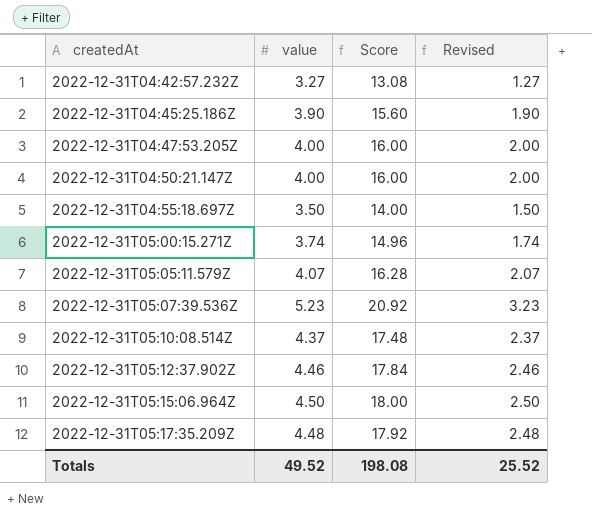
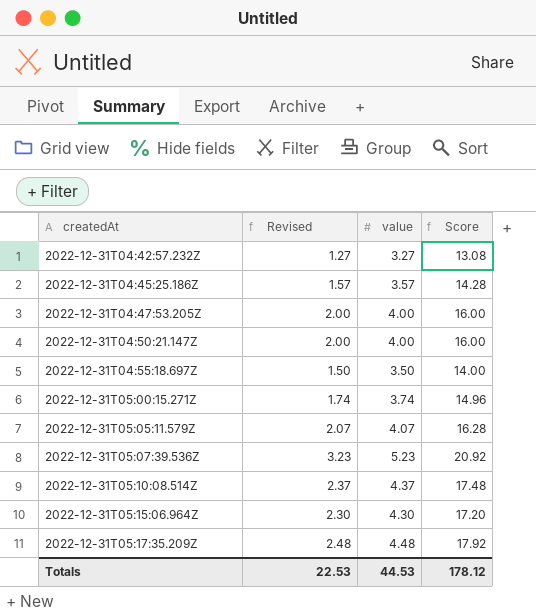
column Revised | position: 4 -> 2
row 2022-12-31T05:12:37.902Z: 4.46 | 17.84 | 2.46 -> none
2022-12-31T04:45:25.186Z | Revised: 1.90 -> 1.57
2022-12-31T04:45:25.186Z | value: 3.90 -> 3.57
2022-12-31T04:45:25.186Z | Score: 15.60 -> 14.28
2022-12-31T05:15:06.964Z | Revised: 2.50 -> 2.30
2022-12-31T05:15:06.964Z | value: 4.50 -> 4.30
2022-12-31T05:15:06.964Z | Score: 18.00 -> 17.20
Totals | Revised: 25.52 -> 22.53
Totals | value: 49.52 -> 44.53
Totals | Score: 198.08 -> 178.12

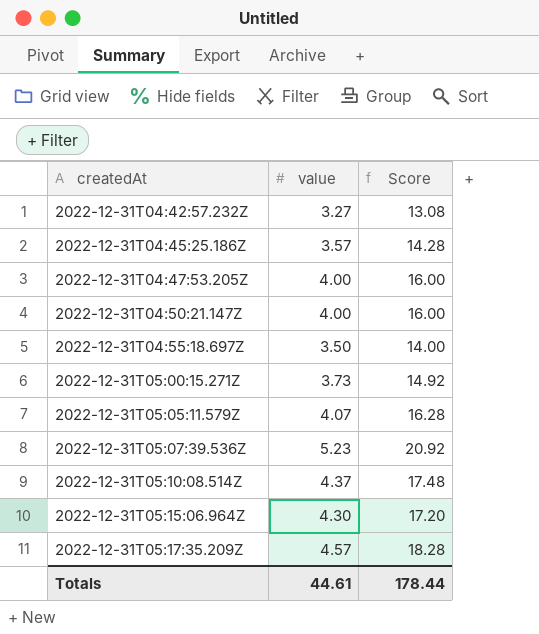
column Revised | formula: [value] - 2 -> none
2022-12-31T05:00:15.271Z | value: 3.74 -> 3.73
2022-12-31T05:00:15.271Z | Score: 14.96 -> 14.92
2022-12-31T05:17:35.209Z | value: 4.48 -> 4.57
2022-12-31T05:17:35.209Z | Score: 17.92 -> 18.28
Totals | value: 44.53 -> 44.61
Totals | Score: 178.12 -> 178.44

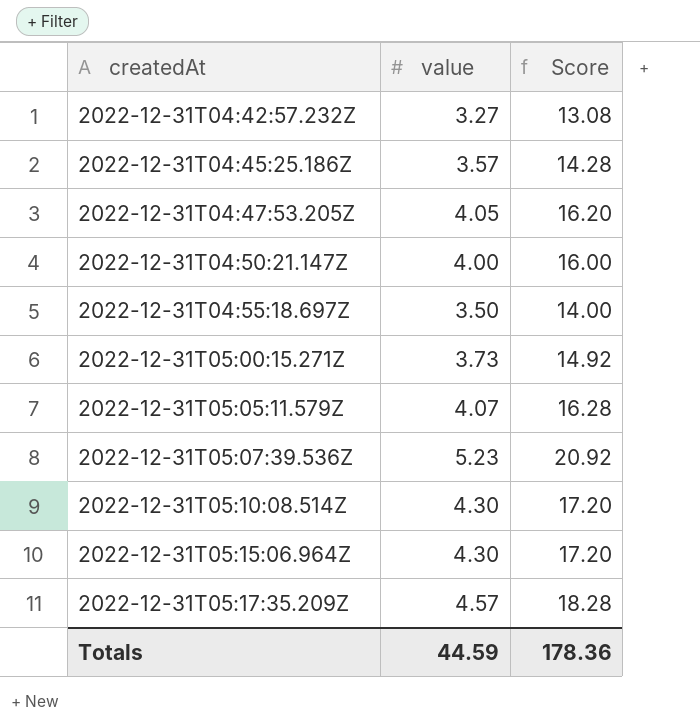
2022-12-31T04:47:53.205Z | value: 4.00 -> 4.05
2022-12-31T04:47:53.205Z | Score: 16.00 -> 16.20
2022-12-31T05:10:08.514Z | value: 4.37 -> 4.30
2022-12-31T05:10:08.514Z | Score: 17.48 -> 17.20
Totals | value: 44.61 -> 44.59
Totals | Score: 178.44 -> 178.36

